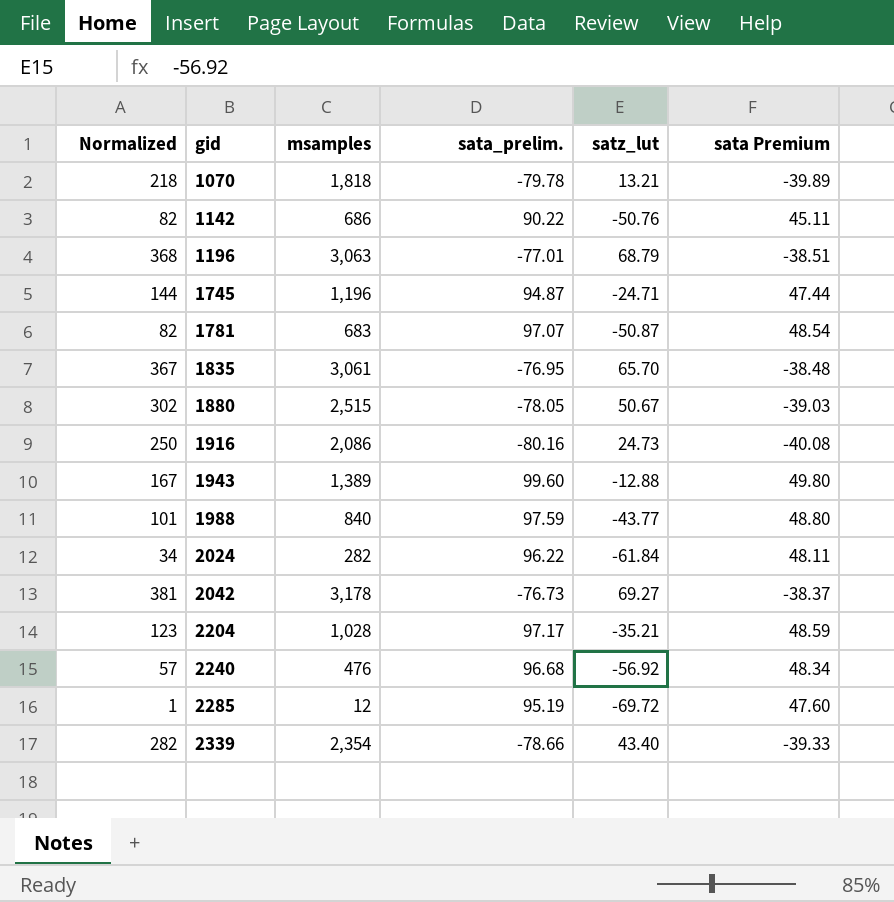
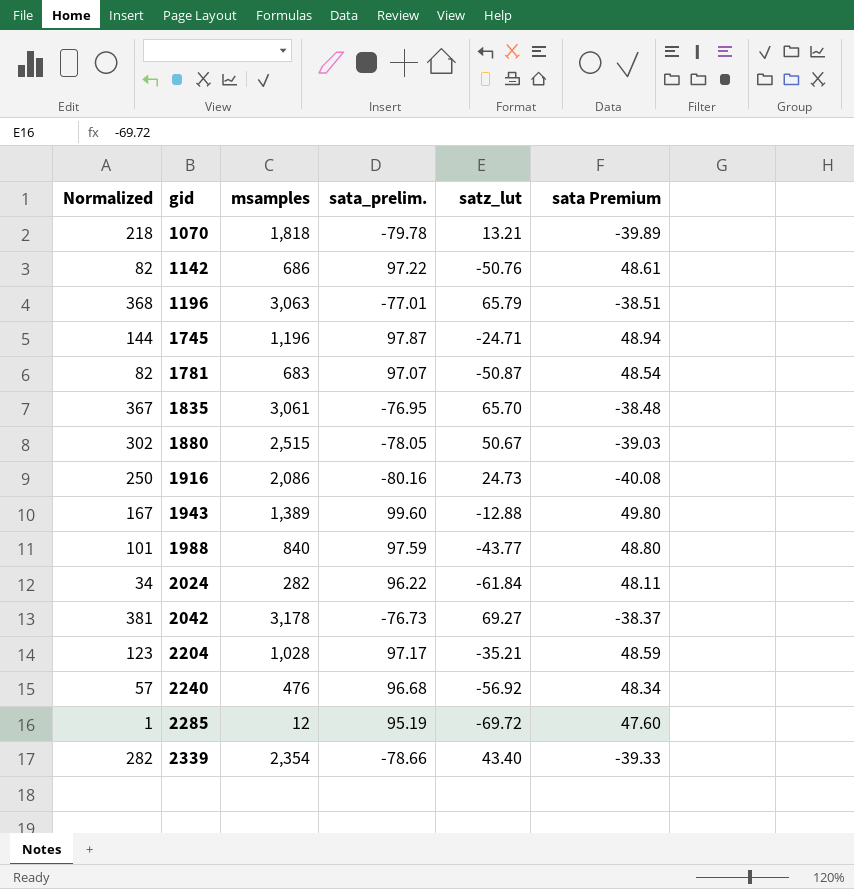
1142 | sata_prelim.: 90.22 -> 97.22
1142 | sata Premium: 45.11 -> 48.61
1196 | satz_lut: 68.79 -> 65.79
1745 | sata_prelim.: 94.87 -> 97.87
1745 | sata Premium: 47.44 -> 48.94

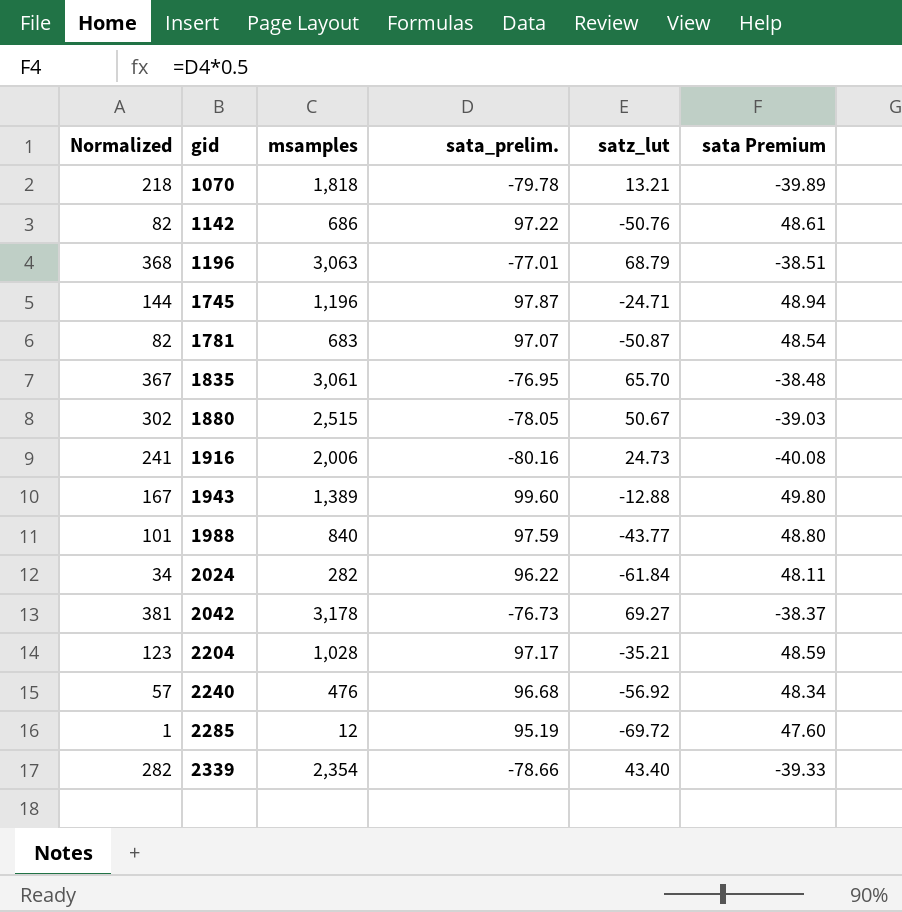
1196 | satz_lut: 65.79 -> 68.79
1916 | Normalized: 250 -> 241
1916 | msamples: 2,086 -> 2,006

